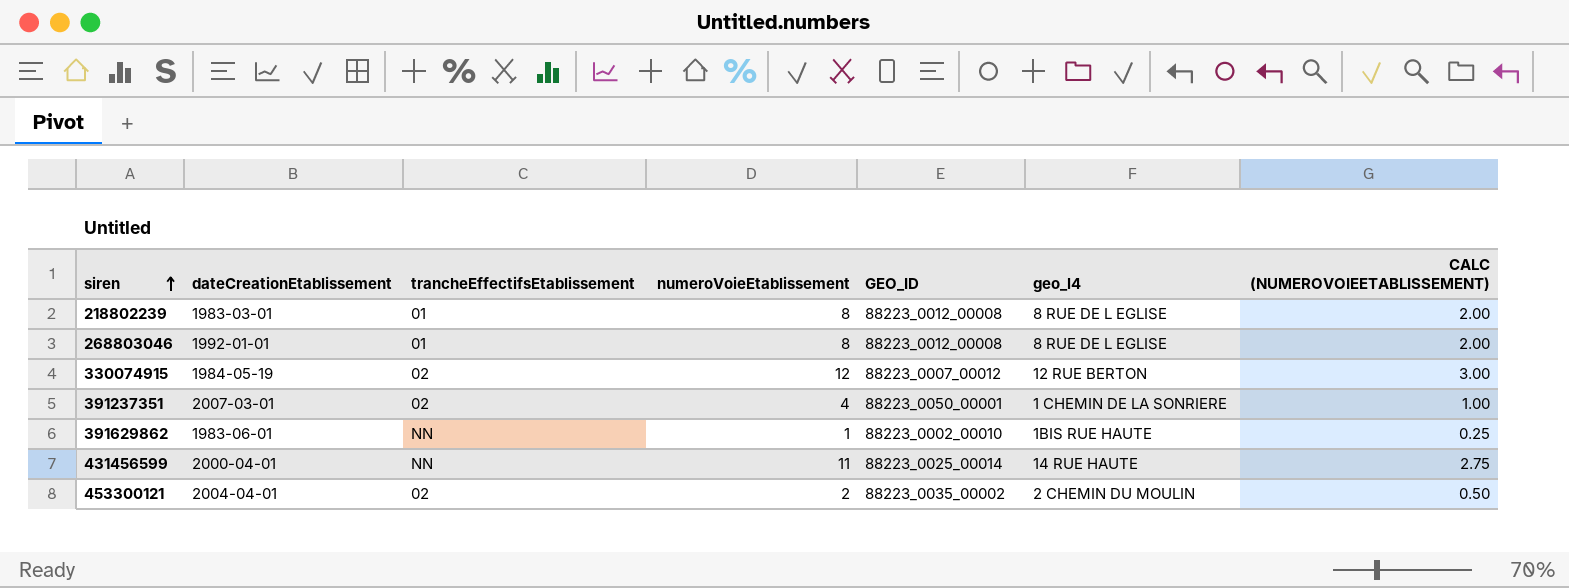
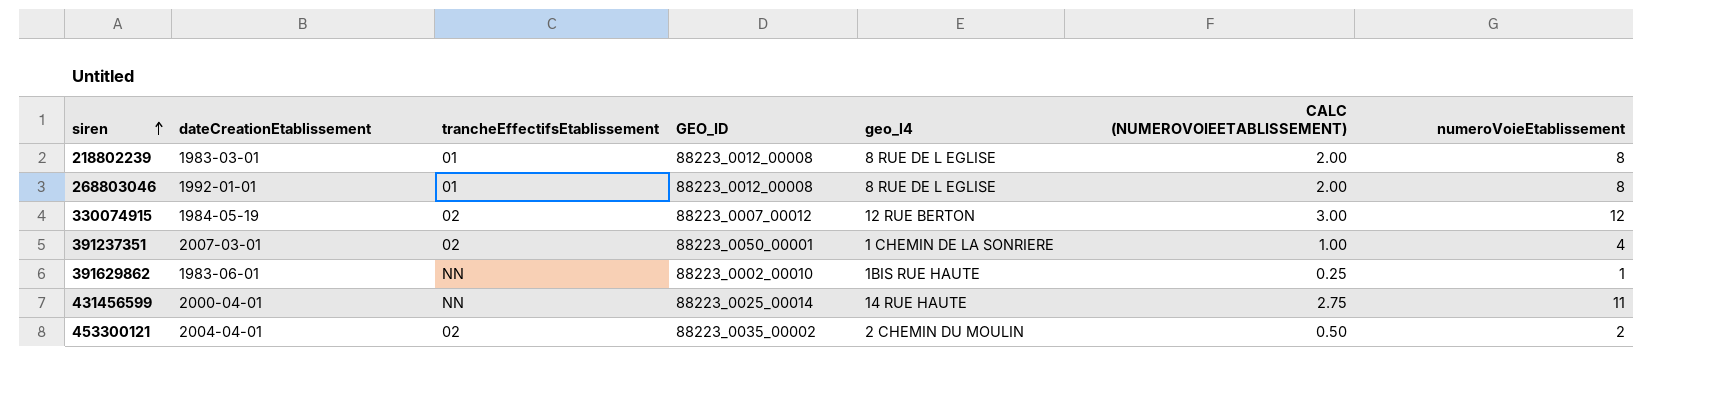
column numeroVoieEtablissement | position: 4 -> 7

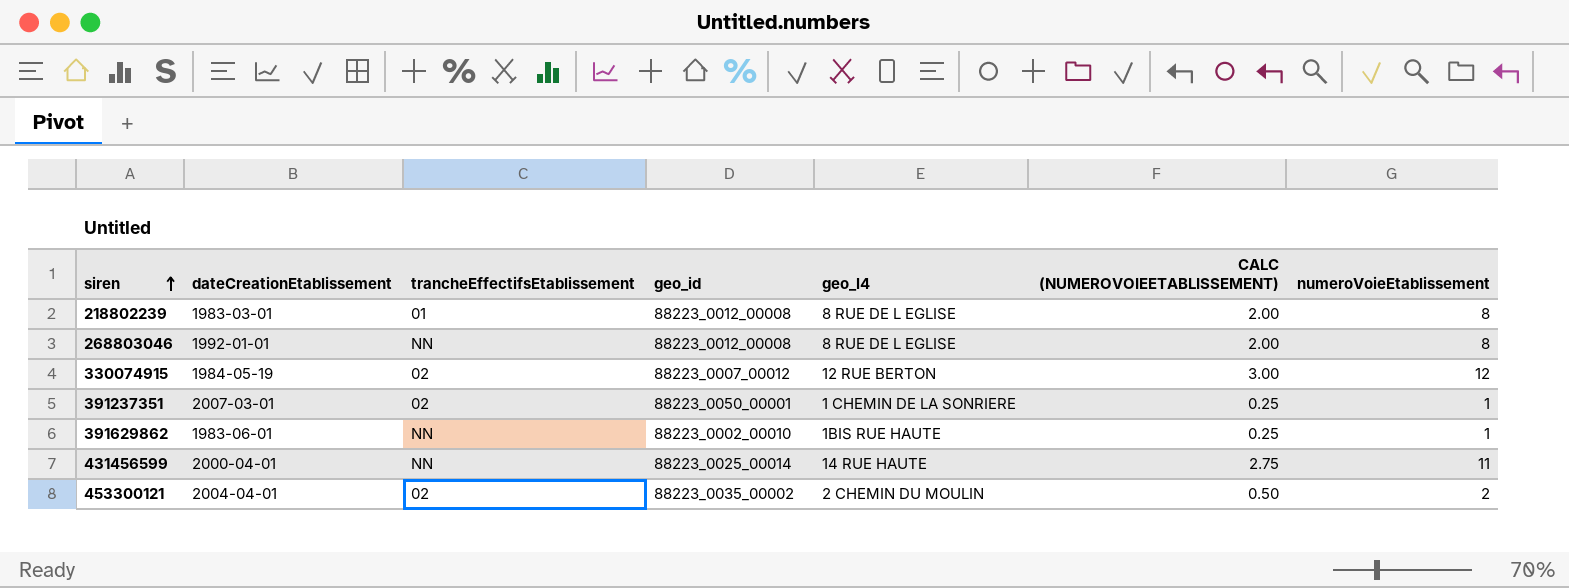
column name: GEO_ID -> geo_id
268803046 | trancheEffectifsEtablissement: 01 -> NN
391237351 | CALC (NUMEROVOIEETABLISSEMENT): 1.00 -> 0.25
391237351 | numeroVoieEtablissement: 4 -> 1

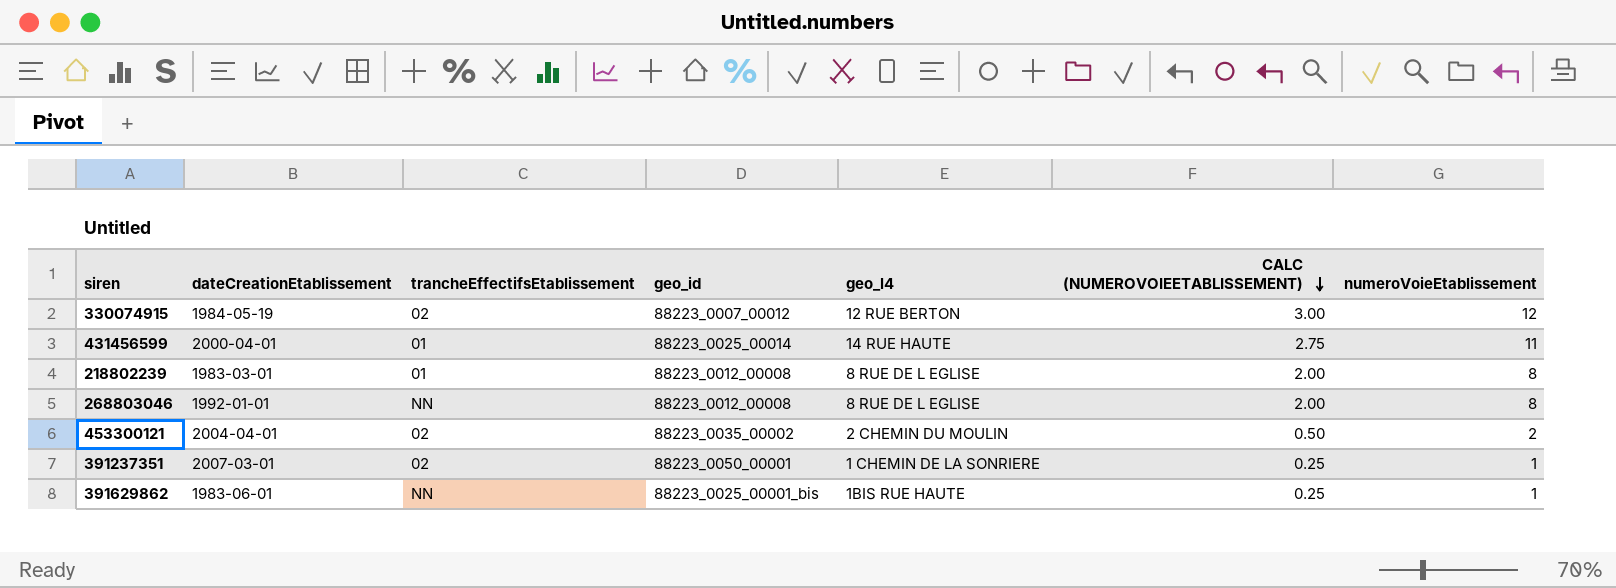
row order: siren ascending -> CALC (NUMEROVOIEETABLISSEMENT) descending
431456599 | trancheEffectifsEtablissement: NN -> 01
391629862 | geo_id: 88223_0002_00010 -> 88223_0025_00001_bis

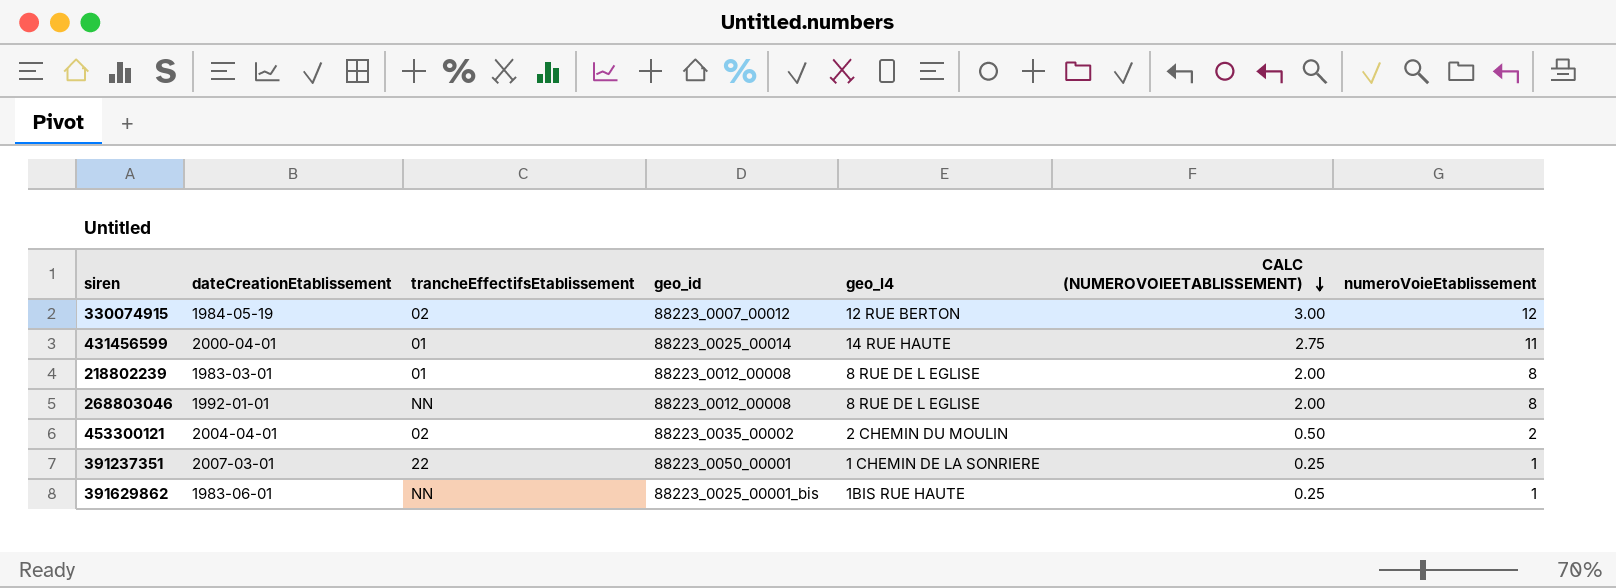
391237351 | trancheEffectifsEtablissement: 02 -> 22

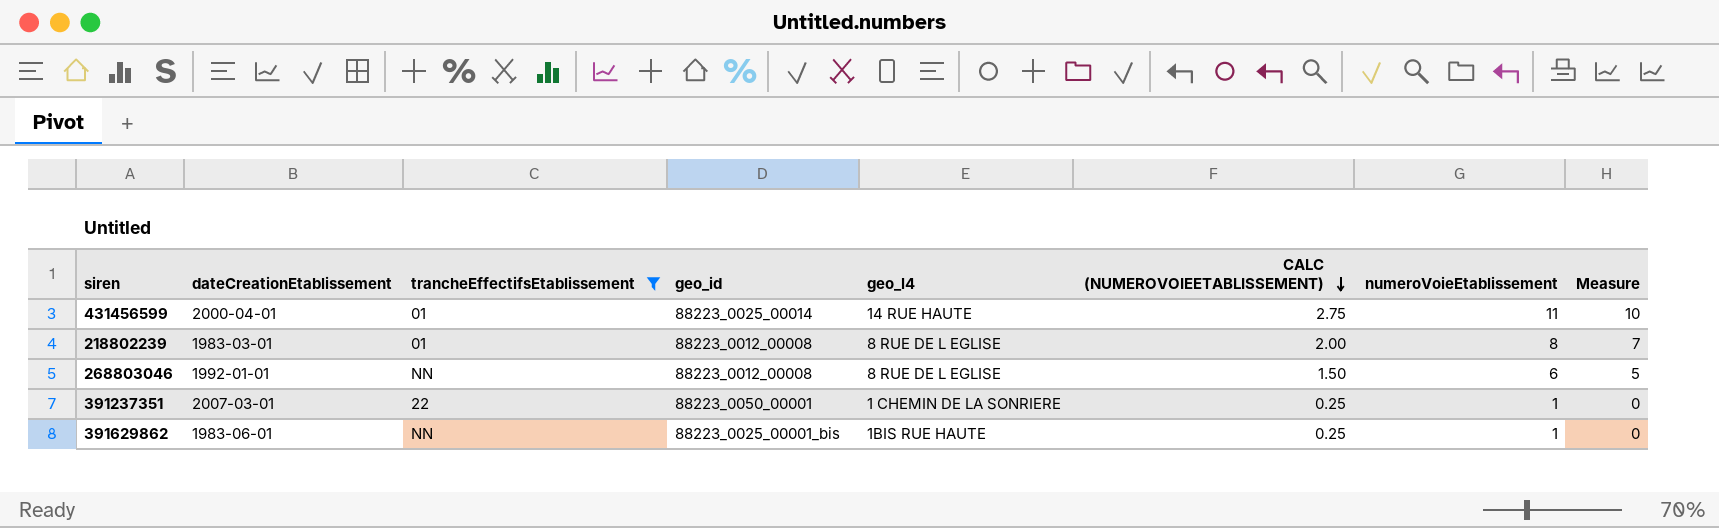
filter: none -> trancheEffectifsEtablissement != 02
column Measure | formula: none -> [numeroVoieEtablissement] - 1
268803046 | CALC (NUMEROVOIEETABLISSEMENT): 2.00 -> 1.50
268803046 | numeroVoieEtablissement: 8 -> 6

